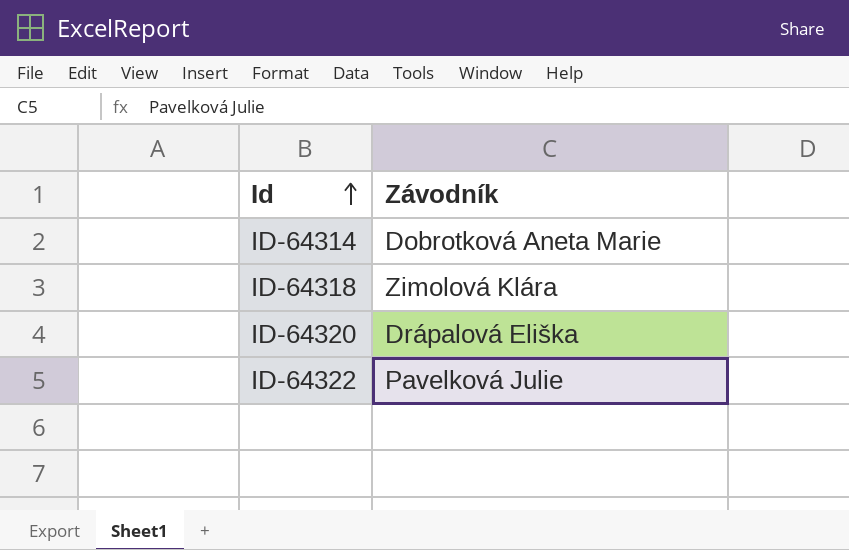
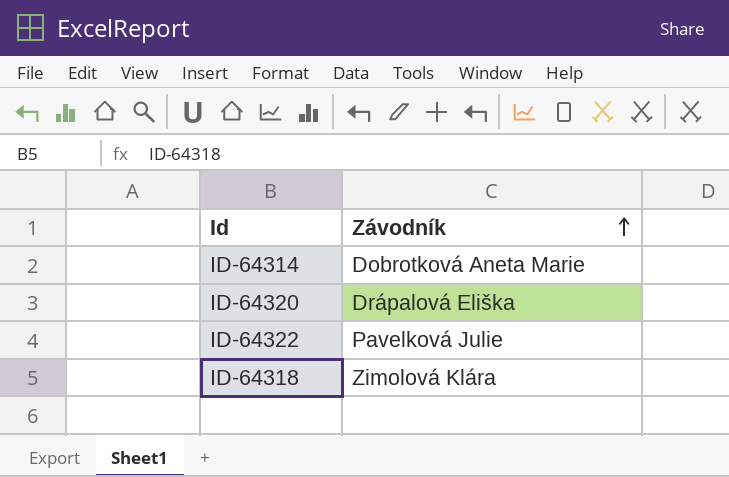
row order: Id ascending -> Závodník ascending

